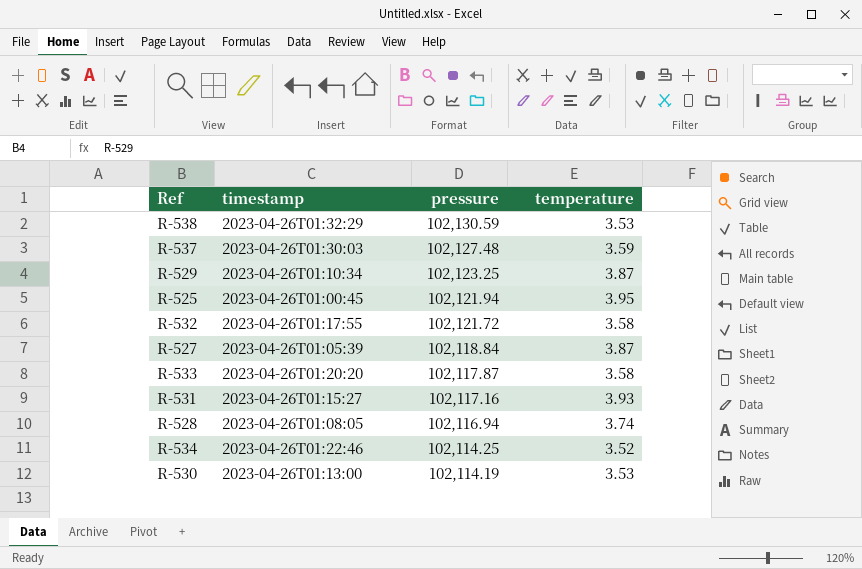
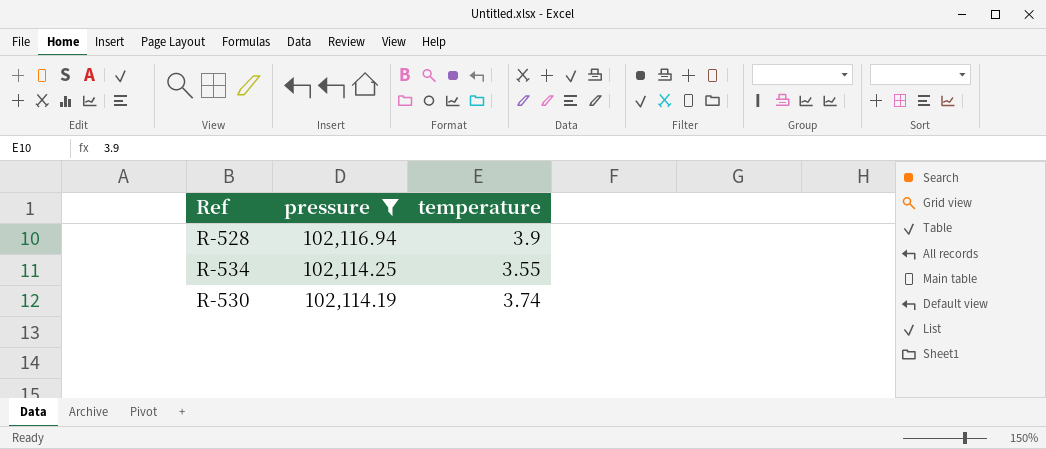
filter: none -> pressure <= 102,116.94
column timestamp | position: 2 -> none
R-528 | temperature: 3.74 -> 3.9
R-534 | temperature: 3.52 -> 3.55
R-530 | temperature: 3.53 -> 3.74

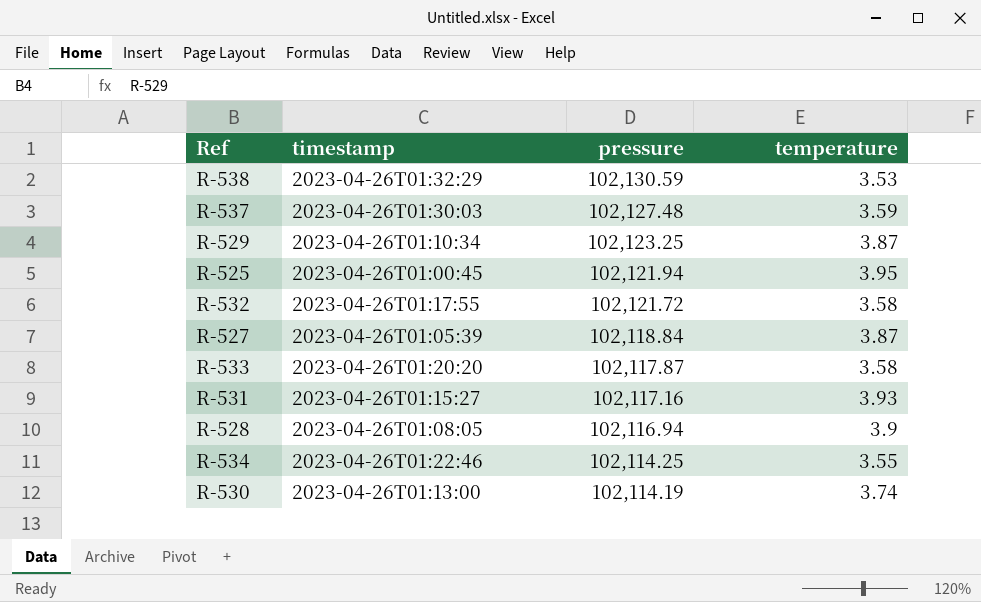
filter: pressure <= 102,116.94 -> none
column timestamp | position: none -> 2

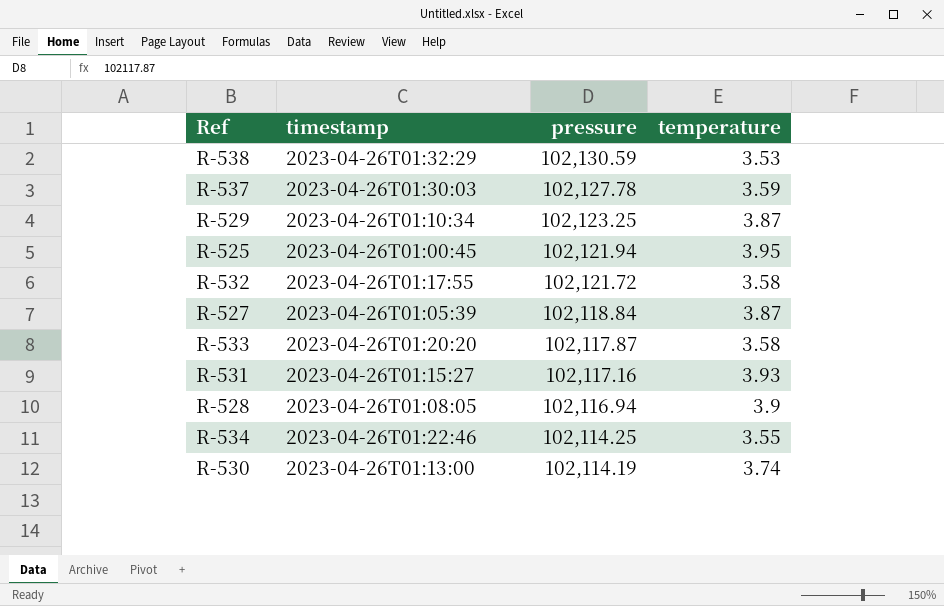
R-537 | pressure: 102,127.48 -> 102,127.78

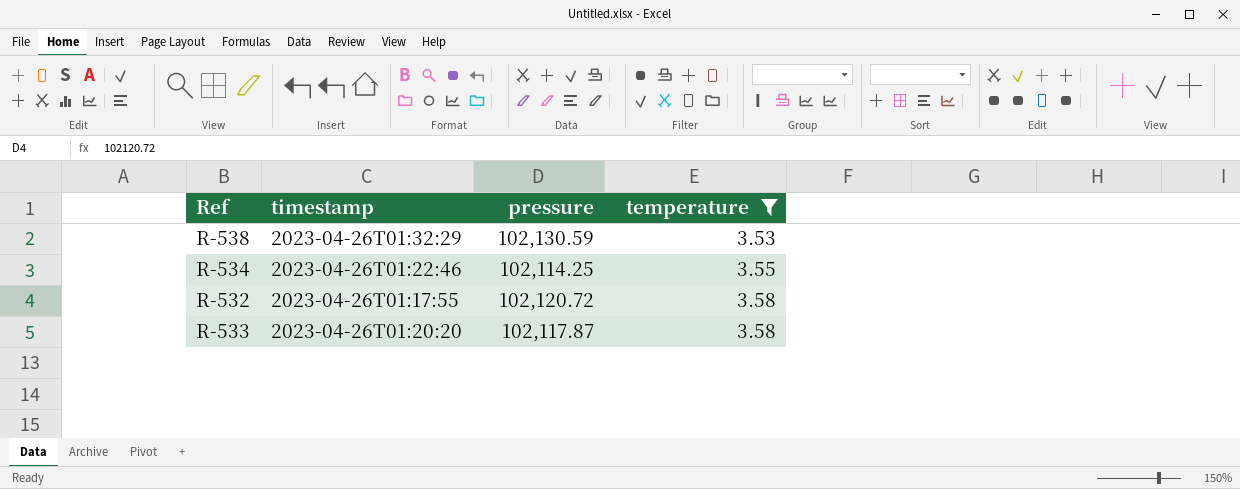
filter: none -> temperature <= 3.58
row order: pressure descending -> temperature ascending
R-532 | pressure: 102,121.72 -> 102,120.72

